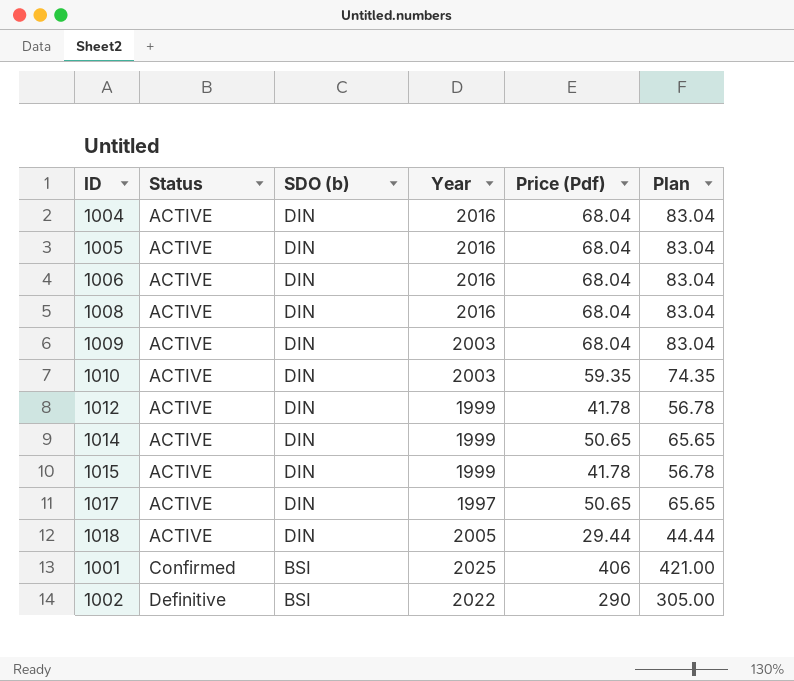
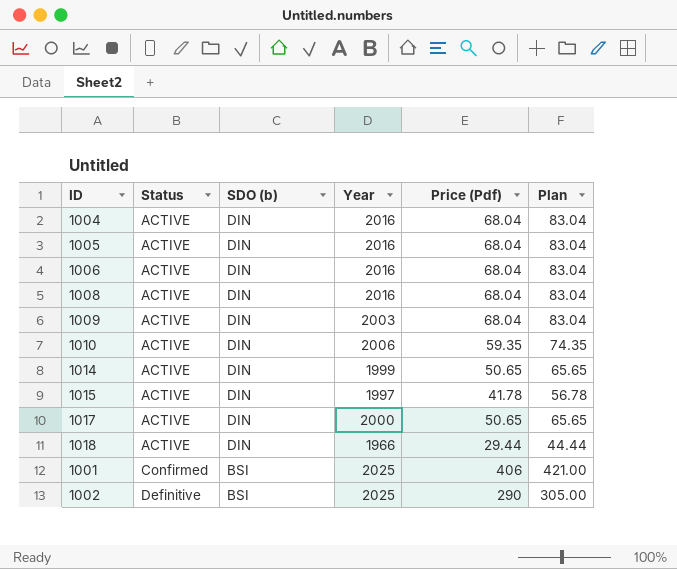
row 1012: ACTIVE | DIN | 1999 | 41.78 | 56.78 -> none
1010 | Year: 2003 -> 2006
1015 | Year: 1999 -> 1997
1017 | Year: 1997 -> 2000
1018 | Year: 2005 -> 1966
1002 | Year: 2022 -> 2025

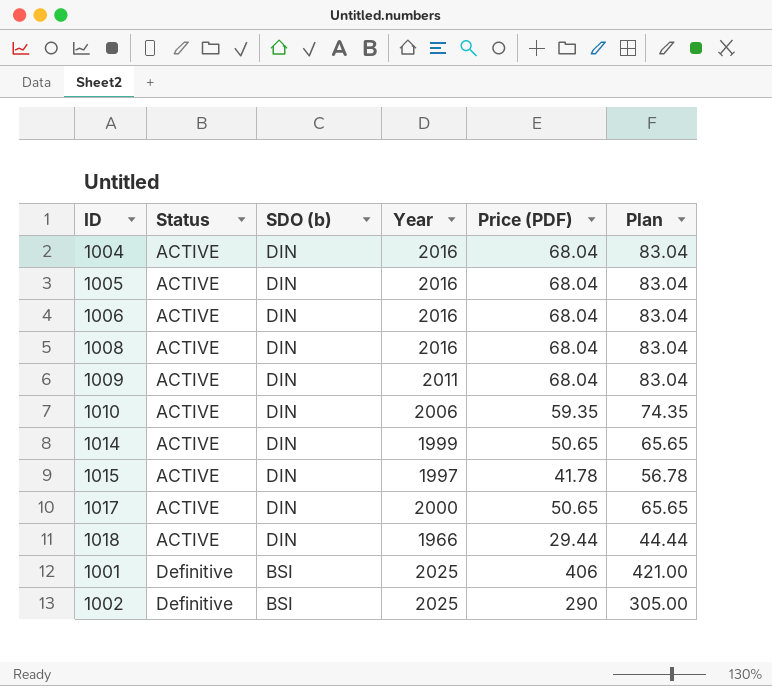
column name: Price (Pdf) -> Price (PDF)
1009 | Year: 2003 -> 2011
1001 | Status: Confirmed -> Definitive

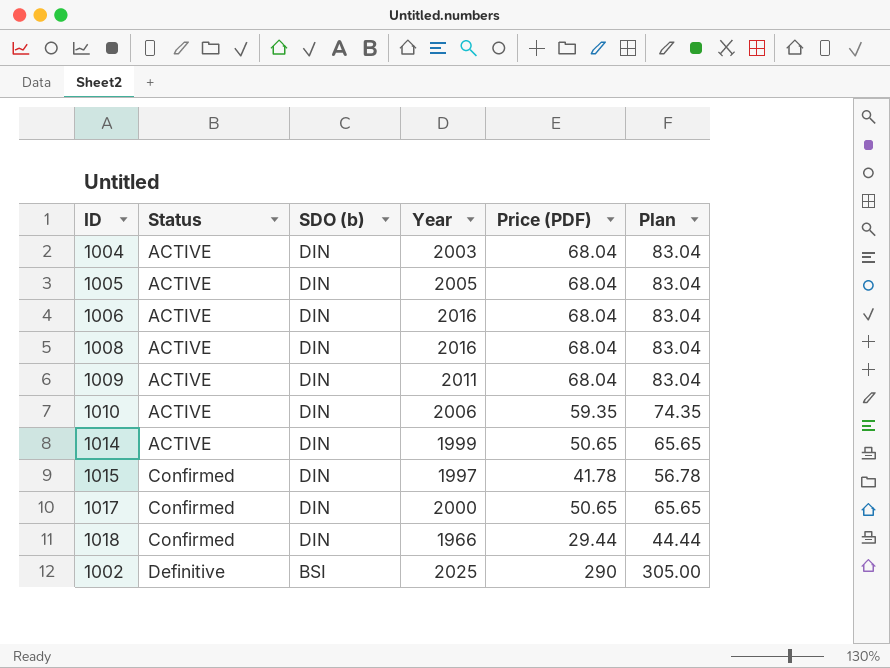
row 1001: Definitive | BSI | 2025 | 406 | 421.00 -> none
1004 | Year: 2016 -> 2003
1005 | Year: 2016 -> 2005
1015 | Status: ACTIVE -> Confirmed
1017 | Status: ACTIVE -> Confirmed
1018 | Status: ACTIVE -> Confirmed

